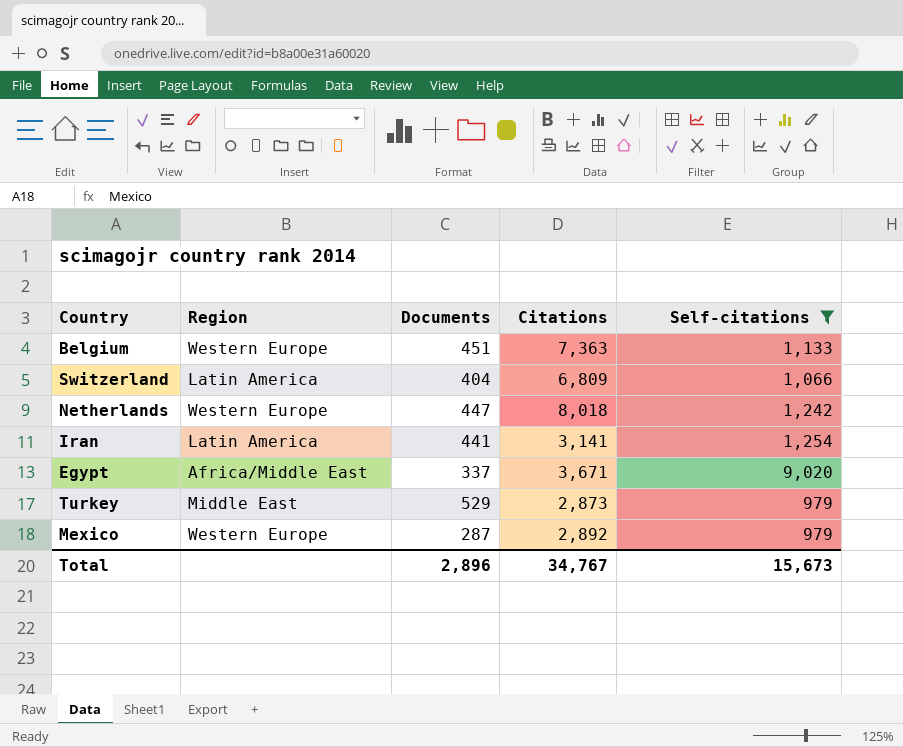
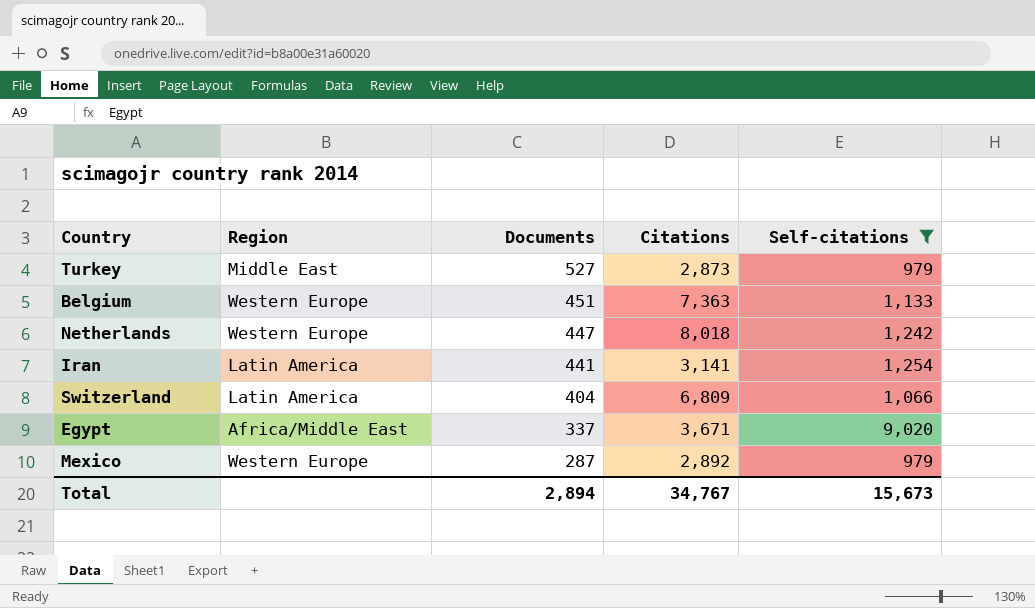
row order: none -> Documents descending
Turkey | Documents: 529 -> 527
Total | Documents: 2,896 -> 2,894

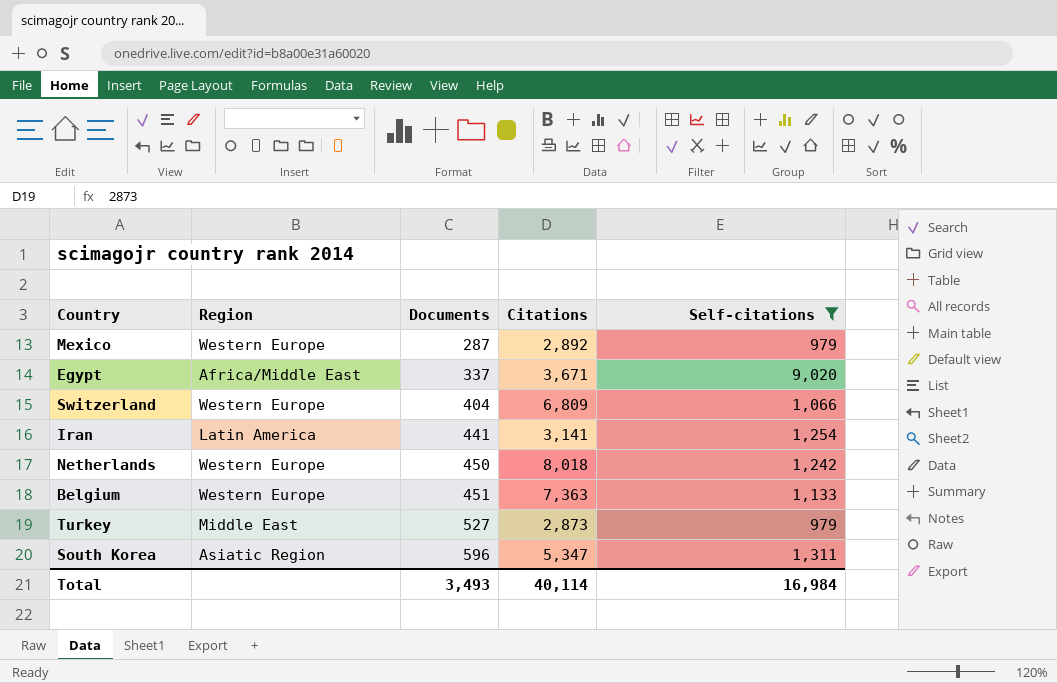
row order: Documents descending -> Documents ascending
Switzerland | Region: Latin America -> Western Europe
Netherlands | Documents: 447 -> 450
row South Korea: none -> Asiatic Region | 596 | 5,347 | 1,311
Total | Documents: 2,894 -> 3,493
Total | Citations: 34,767 -> 40,114
Total | Self-citations: 15,673 -> 16,984

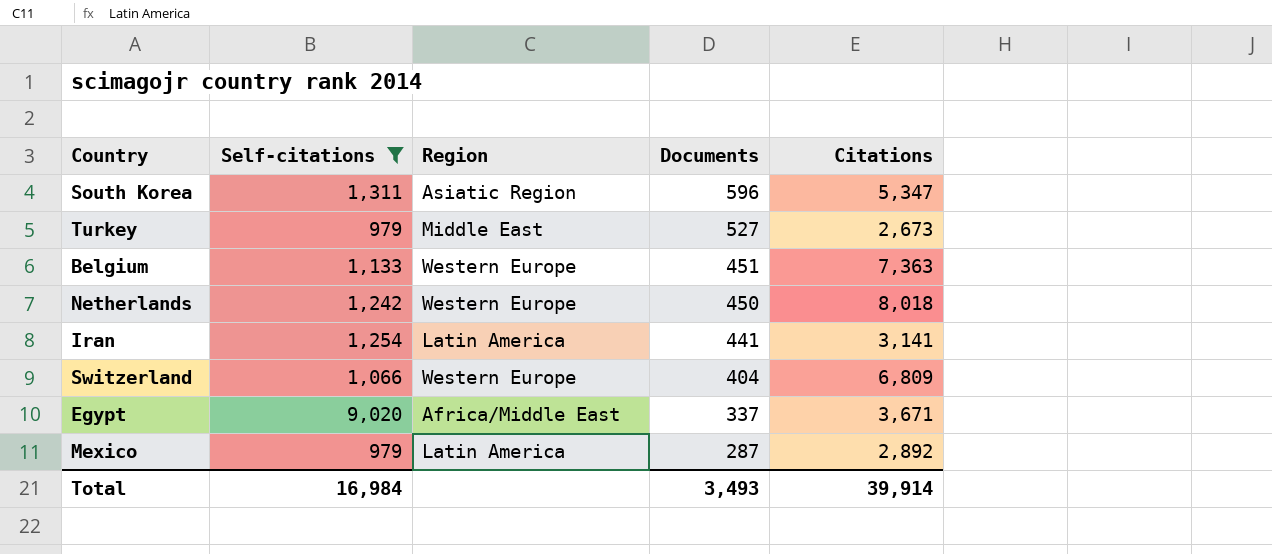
row order: Documents ascending -> Documents descending
column Self-citations | position: 5 -> 2
Turkey | Citations: 2,873 -> 2,673
Mexico | Region: Western Europe -> Latin America
Total | Citations: 40,114 -> 39,914

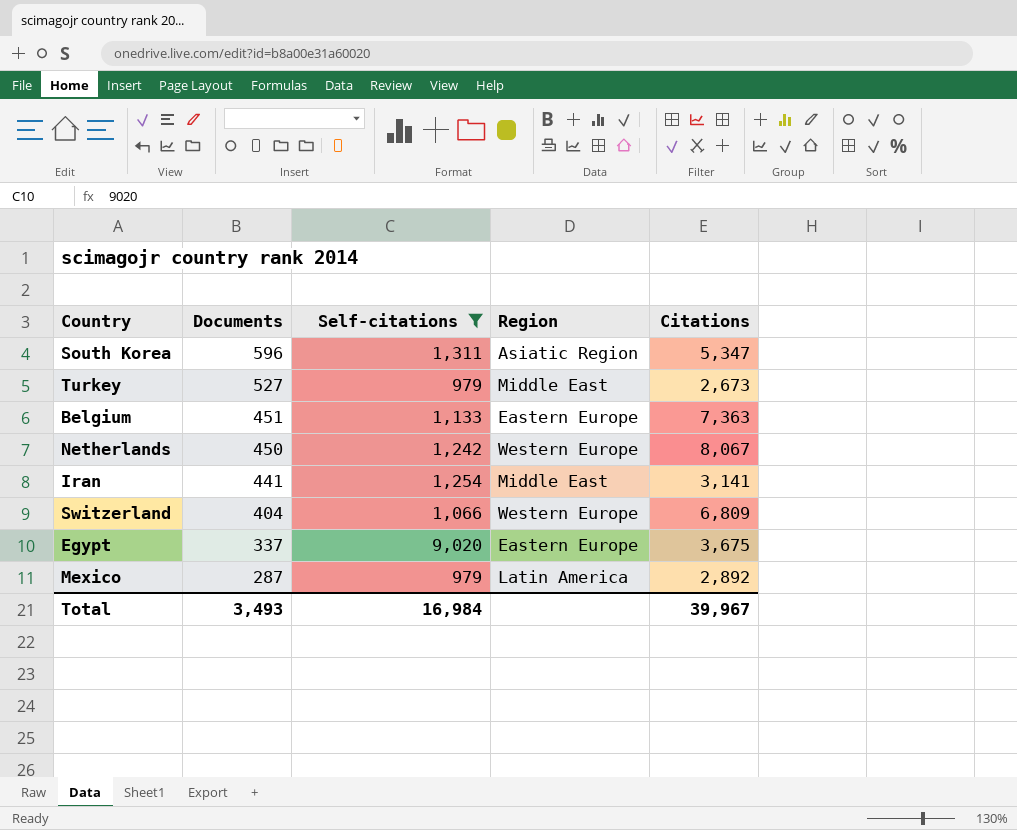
column Documents | position: 4 -> 2
Belgium | Region: Western Europe -> Eastern Europe
Netherlands | Citations: 8,018 -> 8,067
Iran | Region: Latin America -> Middle East
Egypt | Region: Africa/Middle East -> Eastern Europe
Egypt | Citations: 3,671 -> 3,675
Total | Citations: 39,914 -> 39,967

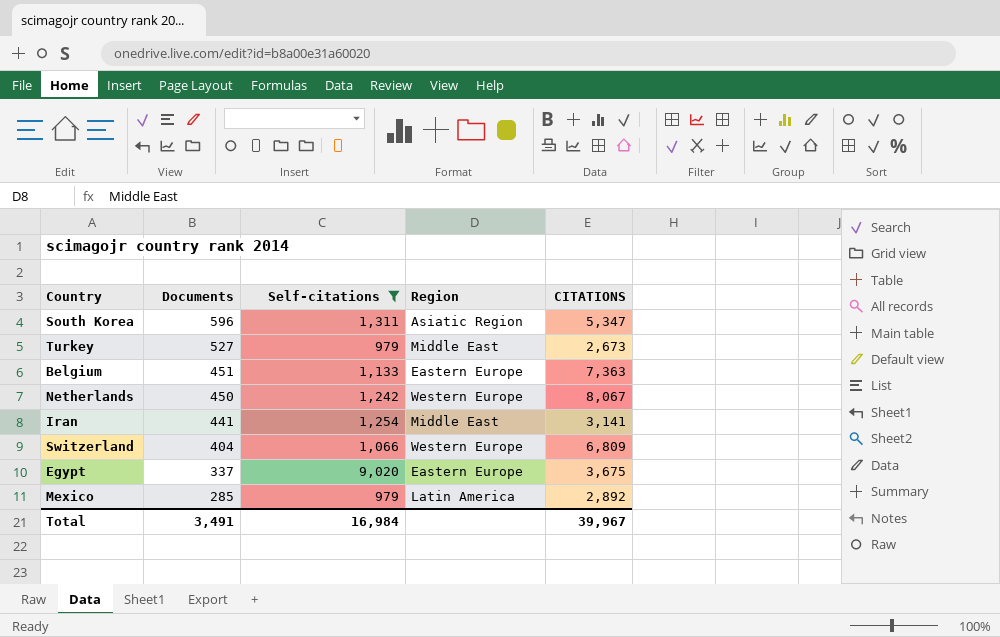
column name: Citations -> CITATIONS
Mexico | Documents: 287 -> 285
Total | Documents: 3,493 -> 3,491

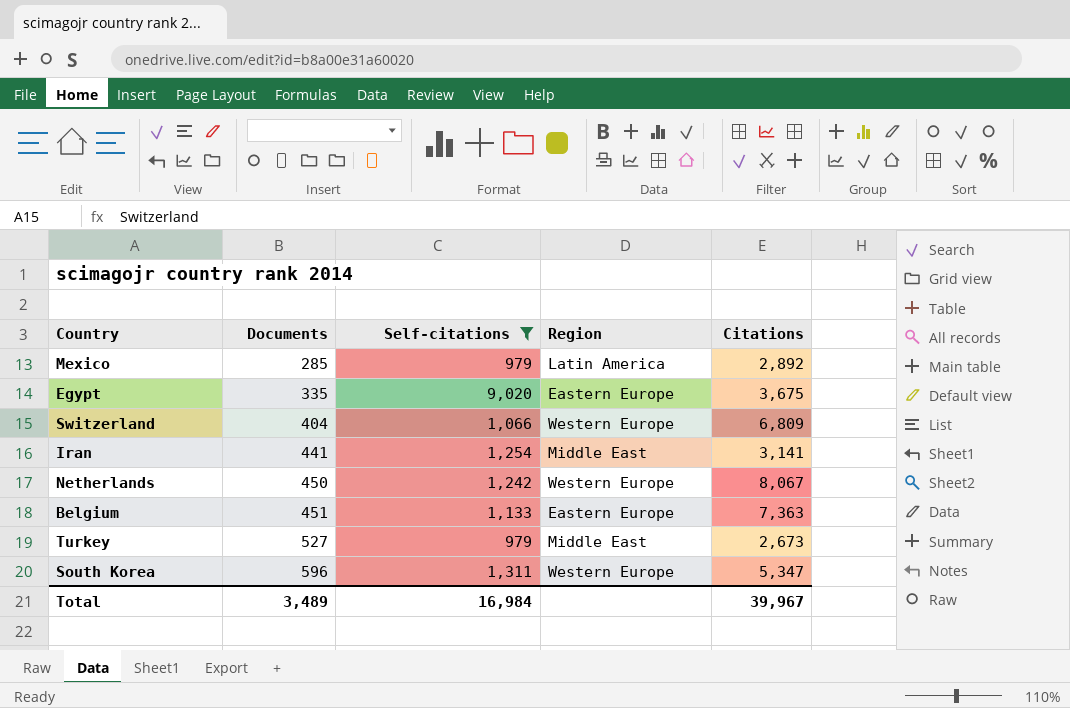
row order: Documents descending -> Documents ascending
column name: CITATIONS -> Citations
Egypt | Documents: 337 -> 335
South Korea | Region: Asiatic Region -> Western Europe
Total | Documents: 3,491 -> 3,489

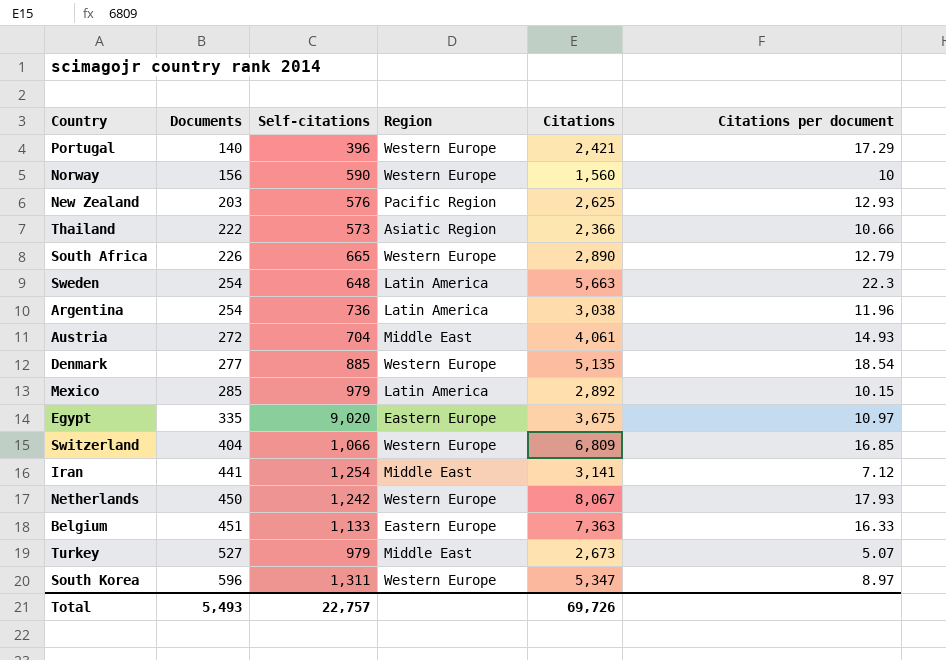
filter: Self-citations >= 979 -> none
column Citations per document | formula: none -> [Citations] / [Documents]
Total | Documents: 3,489 -> 5,493
Total | Self-citations: 16,984 -> 22,757
Total | Citations: 39,967 -> 69,726

